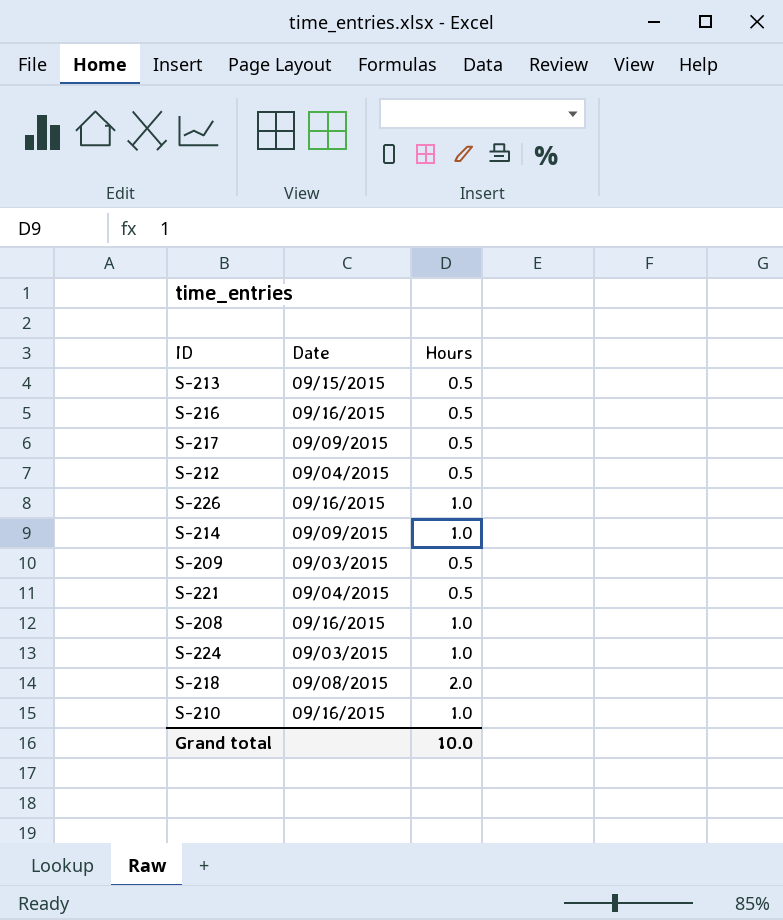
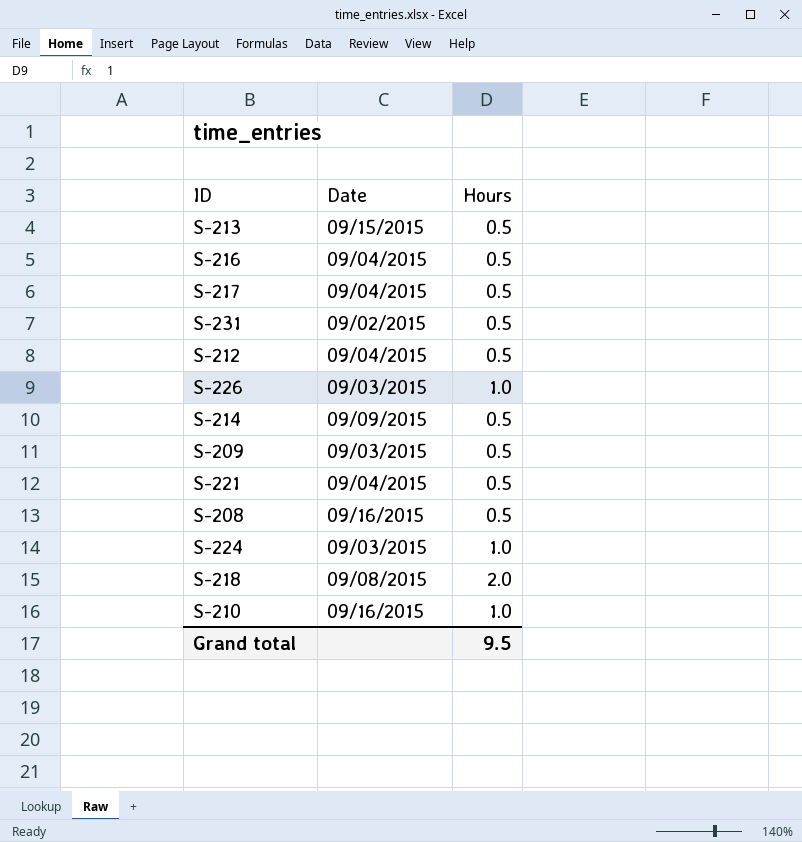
S-216 | Date: 09/16/2015 -> 09/04/2015
S-217 | Date: 09/09/2015 -> 09/04/2015
row S-231: none -> 09/02/2015 | 0.5
S-226 | Date: 09/16/2015 -> 09/03/2015
S-214 | Hours: 1.0 -> 0.5
S-208 | Hours: 1.0 -> 0.5
Grand total | Hours: 10.0 -> 9.5

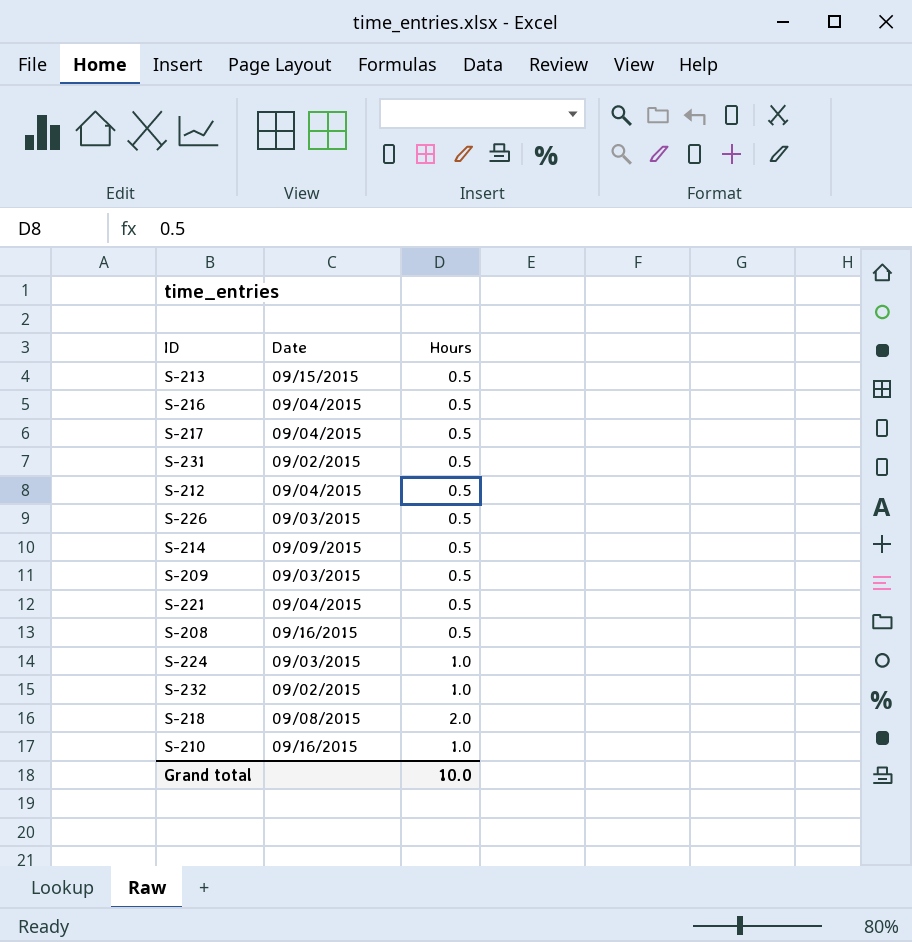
S-226 | Hours: 1.0 -> 0.5
row S-232: none -> 09/02/2015 | 1.0
Grand total | Hours: 9.5 -> 10.0

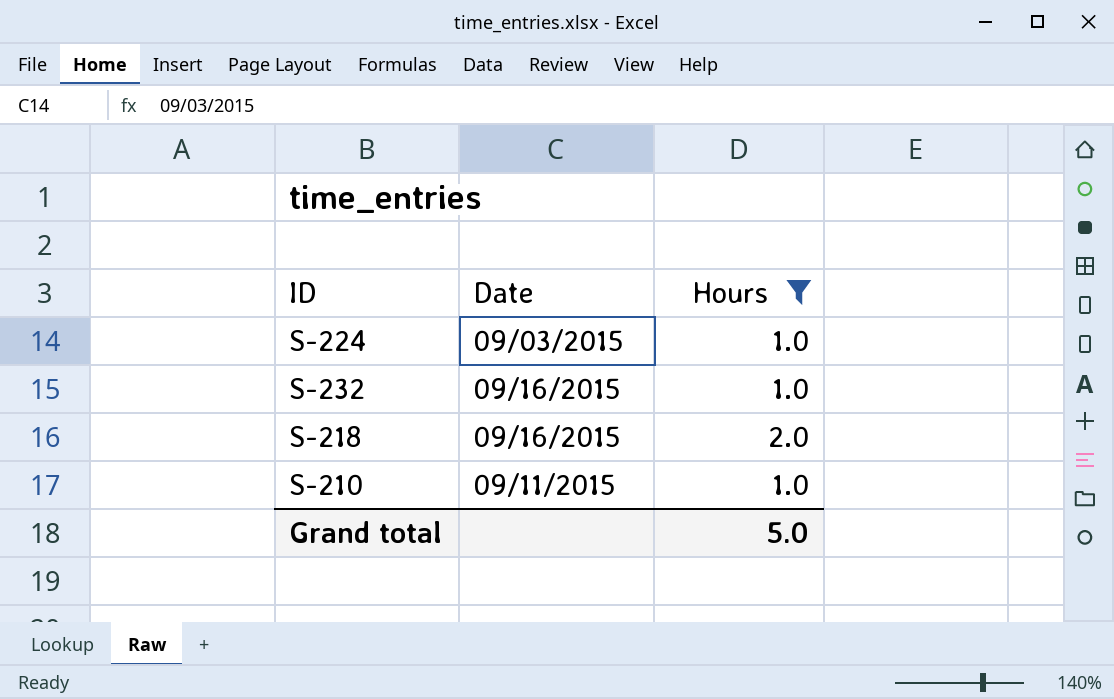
filter: none -> Hours != 0.5
S-232 | Date: 09/02/2015 -> 09/16/2015
S-218 | Date: 09/08/2015 -> 09/16/2015
S-210 | Date: 09/16/2015 -> 09/11/2015
Grand total | Hours: 10.0 -> 5.0

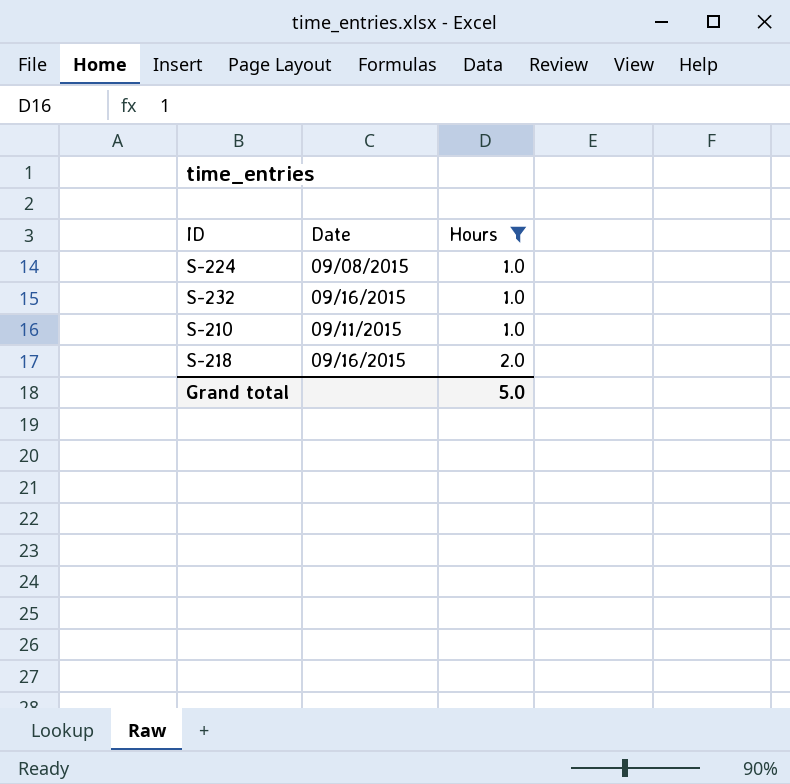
row order: none -> Hours ascending
S-224 | Date: 09/03/2015 -> 09/08/2015

